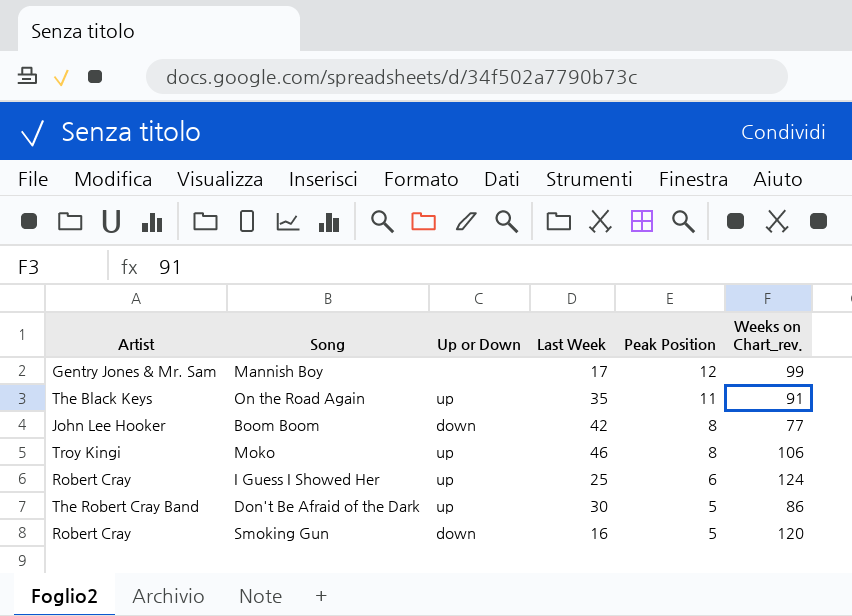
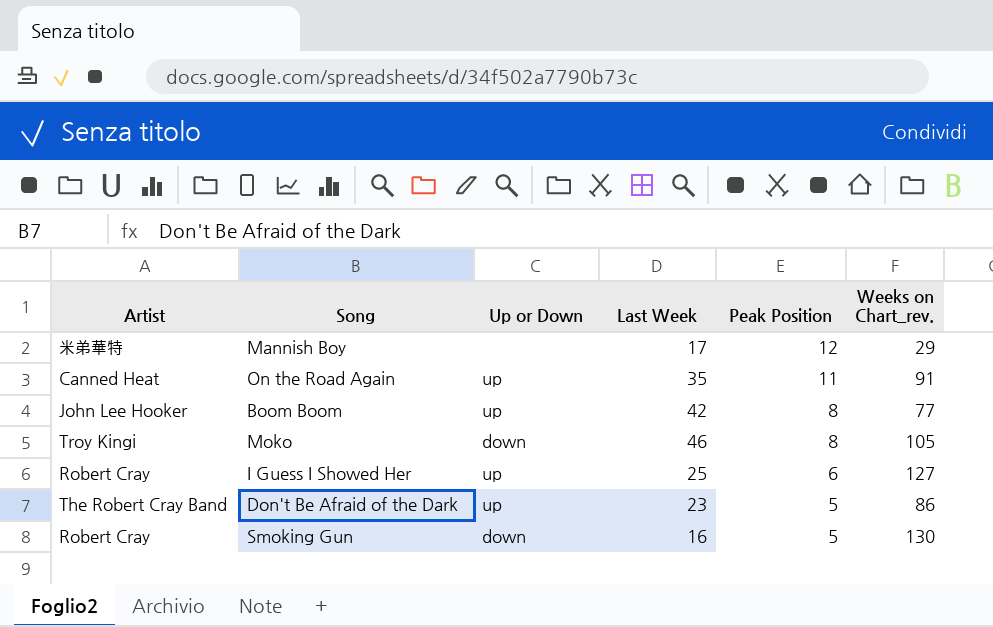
Mannish Boy | Artist: Gentry Jones & Mr. Sam -> 米弟華特
Mannish Boy | Weeks on Chart_rev.: 99 -> 29
On the Road Again | Artist: The Black Keys -> Canned Heat
Boom Boom | Up or Down: down -> up
Moko | Up or Down: up -> down
Moko | Weeks on Chart_rev.: 106 -> 105
I Guess I Showed Her | Weeks on Chart_rev.: 124 -> 127
Don't Be Afraid of the Dark | Last Week: 30 -> 23
Smoking Gun | Weeks on Chart_rev.: 120 -> 130

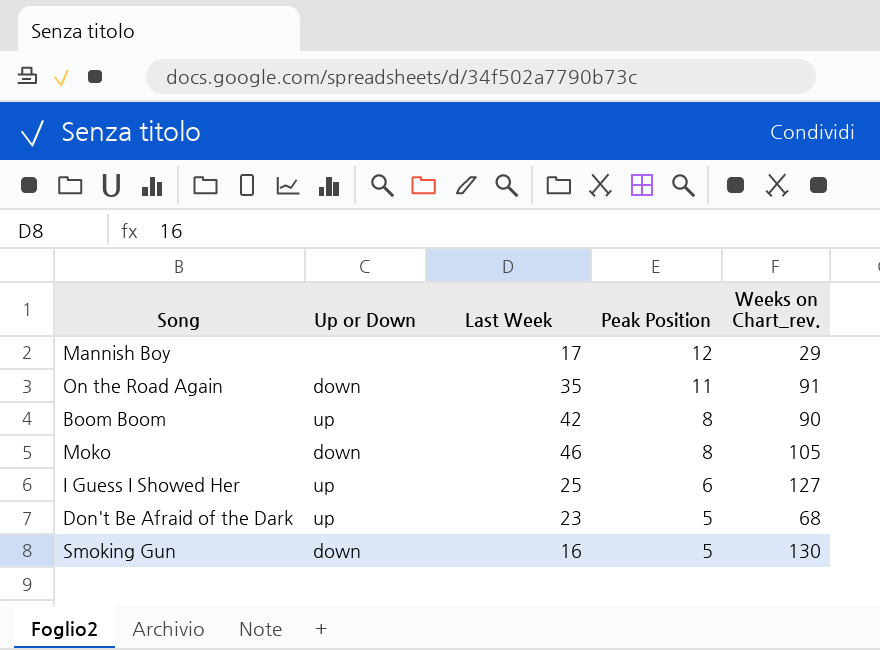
column Artist | position: 1 -> none
On the Road Again | Up or Down: up -> down
Boom Boom | Weeks on Chart_rev.: 77 -> 90
Don't Be Afraid of the Dark | Weeks on Chart_rev.: 86 -> 68

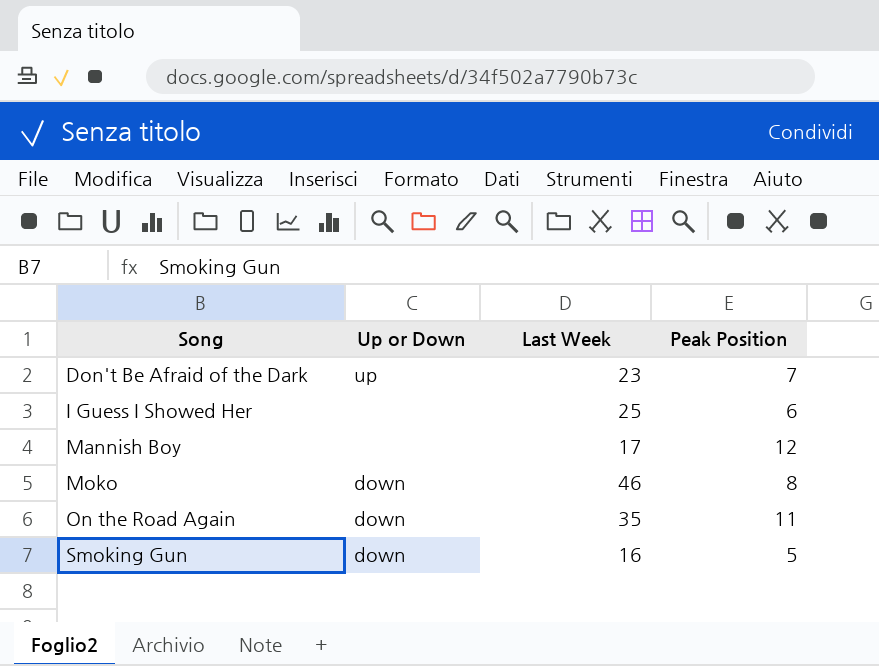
row order: Peak Position descending -> Song ascending
column Weeks on Chart_rev. | position: 5 -> none
row Boom Boom: up | 42 | 8 | 90 -> none
Don't Be Afraid of the Dark | Peak Position: 5 -> 7
I Guess I Showed Her | Up or Down: up -> none

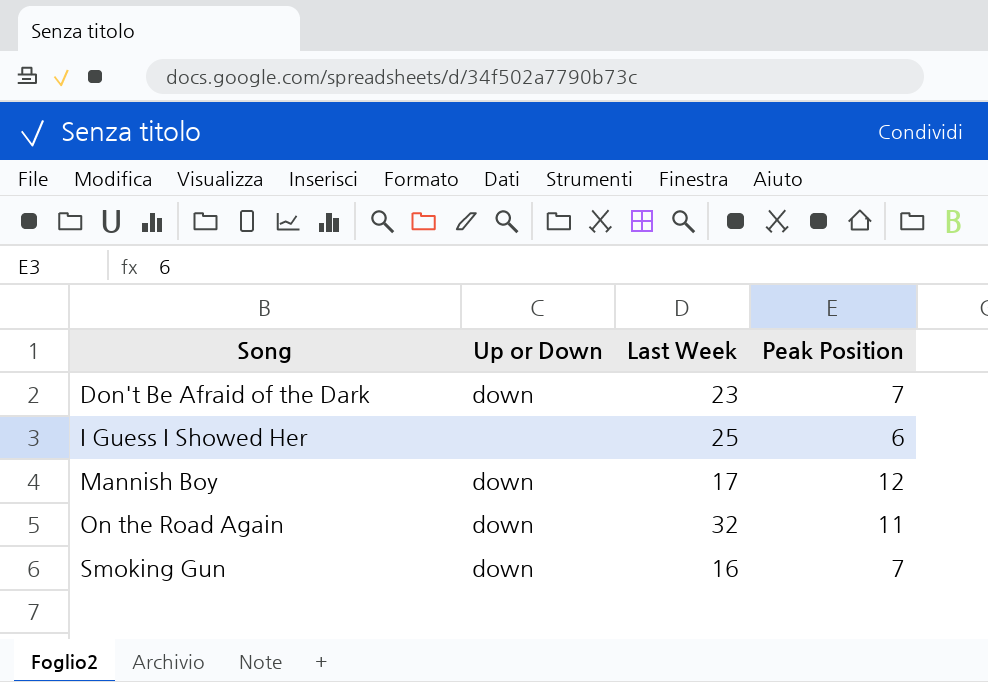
row Moko: down | 46 | 8 -> none
Don't Be Afraid of the Dark | Up or Down: up -> down
Mannish Boy | Up or Down: none -> down
On the Road Again | Last Week: 35 -> 32
Smoking Gun | Peak Position: 5 -> 7

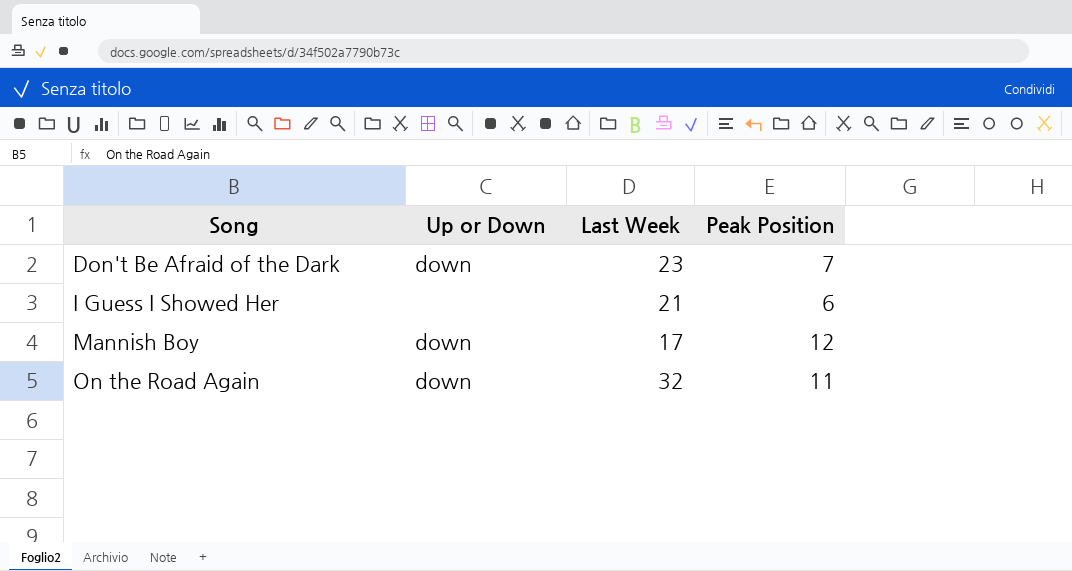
row Smoking Gun: down | 16 | 7 -> none
I Guess I Showed Her | Last Week: 25 -> 21

